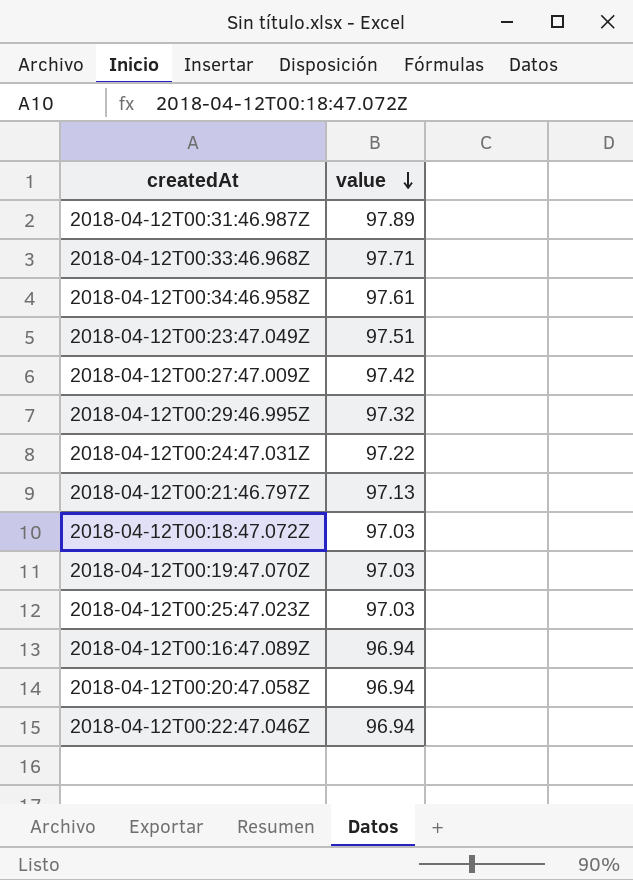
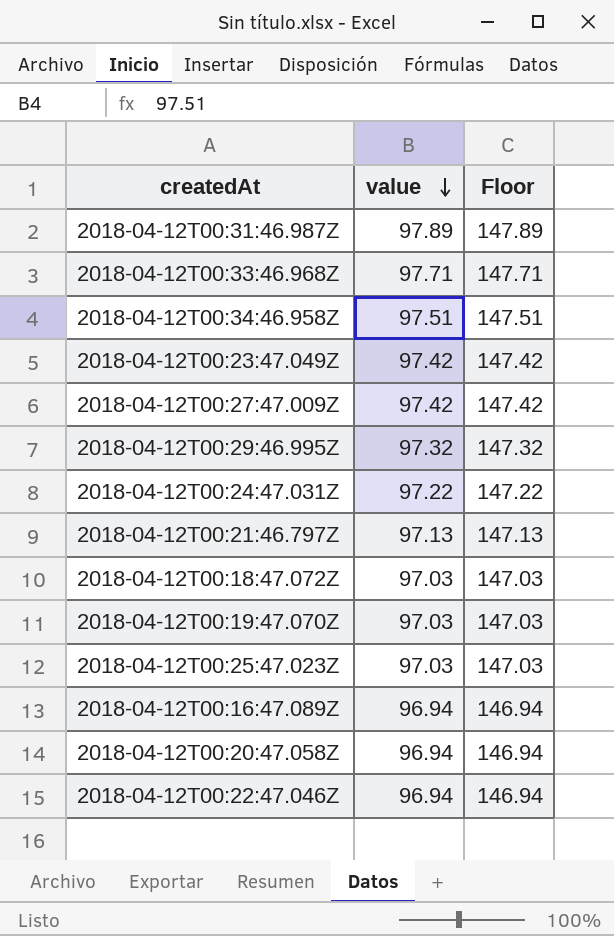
column Floor | formula: none -> [value] + 50
2018-04-12T00:34:46.958Z | value: 97.61 -> 97.51
2018-04-12T00:23:47.049Z | value: 97.51 -> 97.42

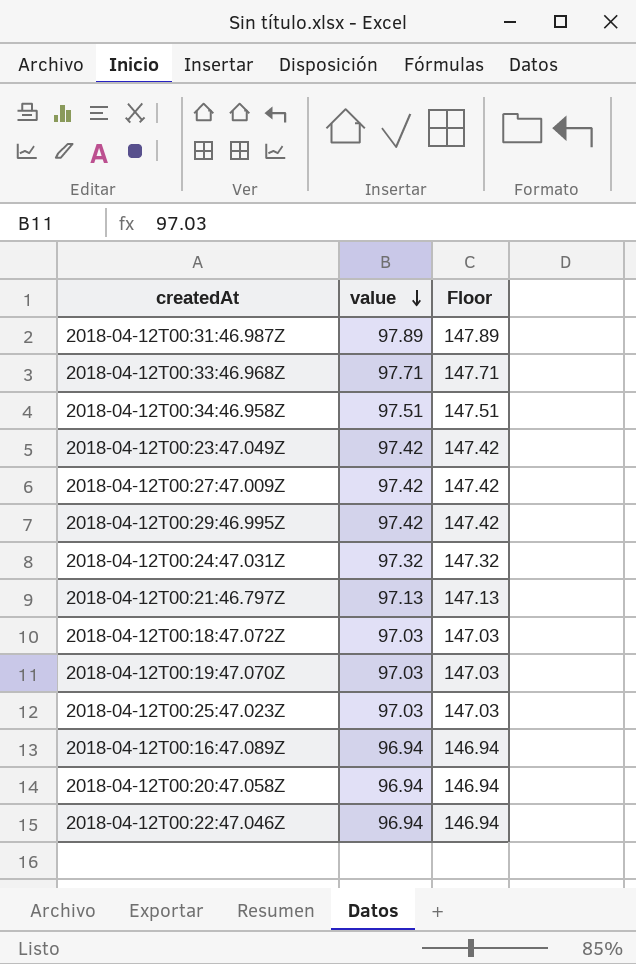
2018-04-12T00:29:46.995Z | value: 97.32 -> 97.42
2018-04-12T00:29:46.995Z | Floor: 147.32 -> 147.42
2018-04-12T00:24:47.031Z | value: 97.22 -> 97.32
2018-04-12T00:24:47.031Z | Floor: 147.22 -> 147.32

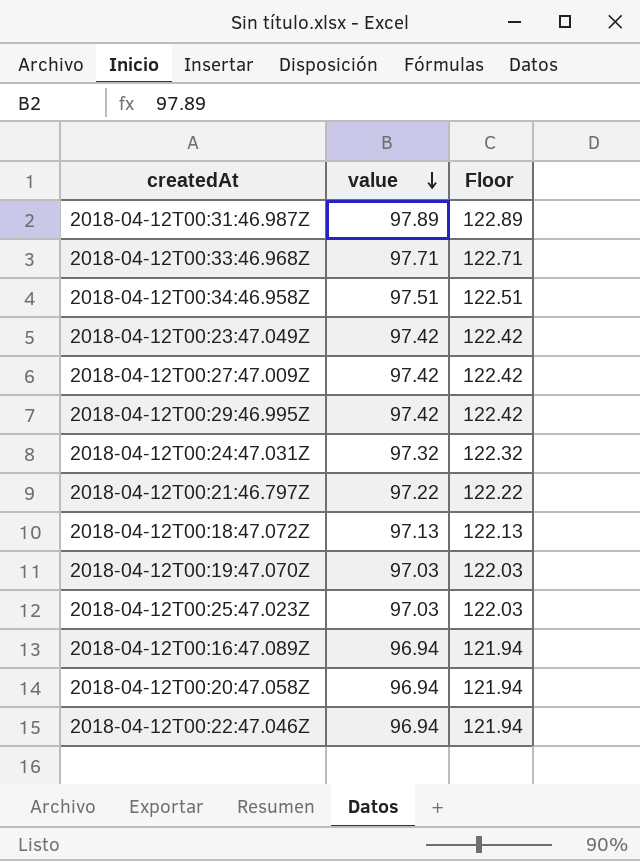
column Floor | formula: [value] + 50 -> [value] + 25
2018-04-12T00:21:46.797Z | value: 97.13 -> 97.22
2018-04-12T00:18:47.072Z | value: 97.03 -> 97.13

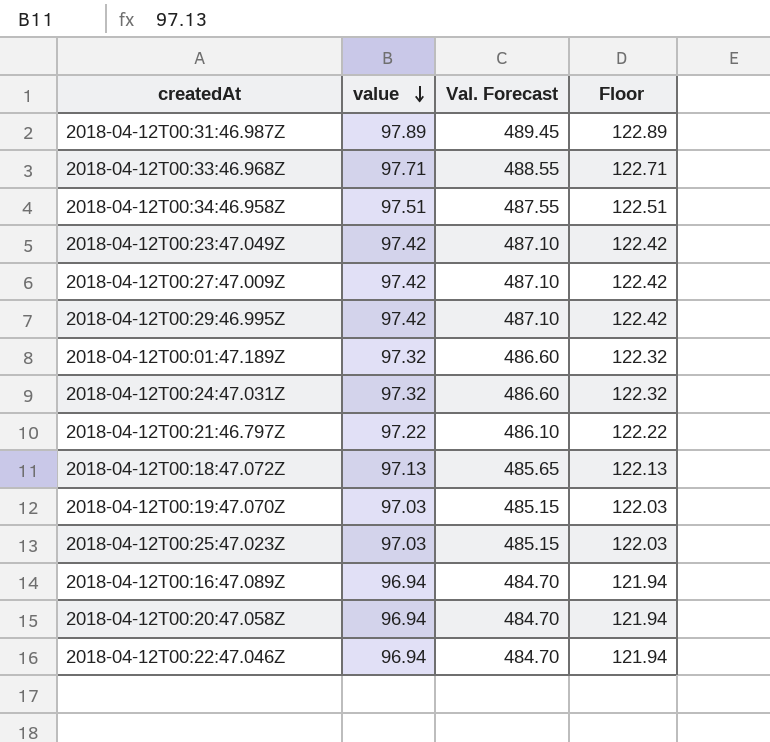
column Val. Forecast | formula: none -> [value] * 5
row 2018-04-12T00:01:47.189Z: none -> 97.32 | 486.60 | 122.32

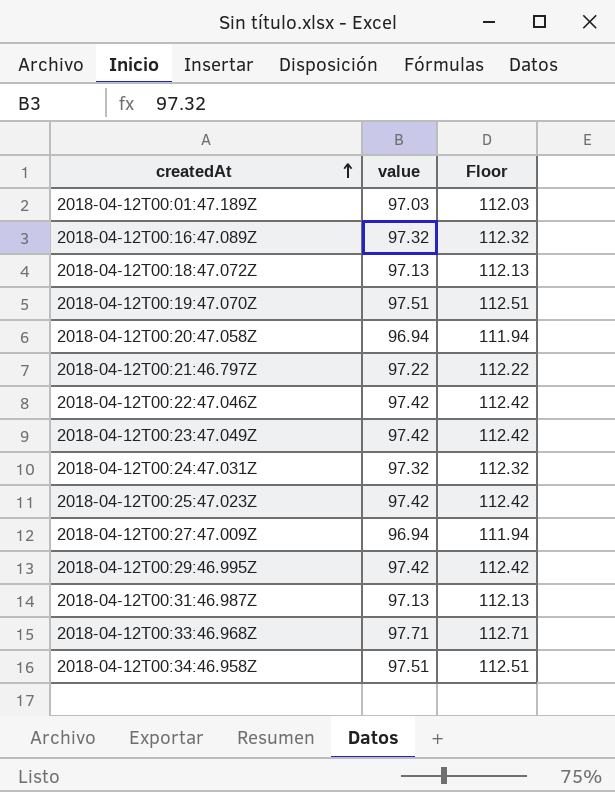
row order: value descending -> createdAt ascending
column Val. Forecast | formula: [value] * 5 -> none
column Floor | formula: [value] + 25 -> [value] + 15
2018-04-12T00:01:47.189Z | value: 97.32 -> 97.03
2018-04-12T00:16:47.089Z | value: 96.94 -> 97.32
2018-04-12T00:19:47.070Z | value: 97.03 -> 97.51
2018-04-12T00:22:47.046Z | value: 96.94 -> 97.42
2018-04-12T00:25:47.023Z | value: 97.03 -> 97.42
2018-04-12T00:27:47.009Z | value: 97.42 -> 96.94
2018-04-12T00:31:46.987Z | value: 97.89 -> 97.13

